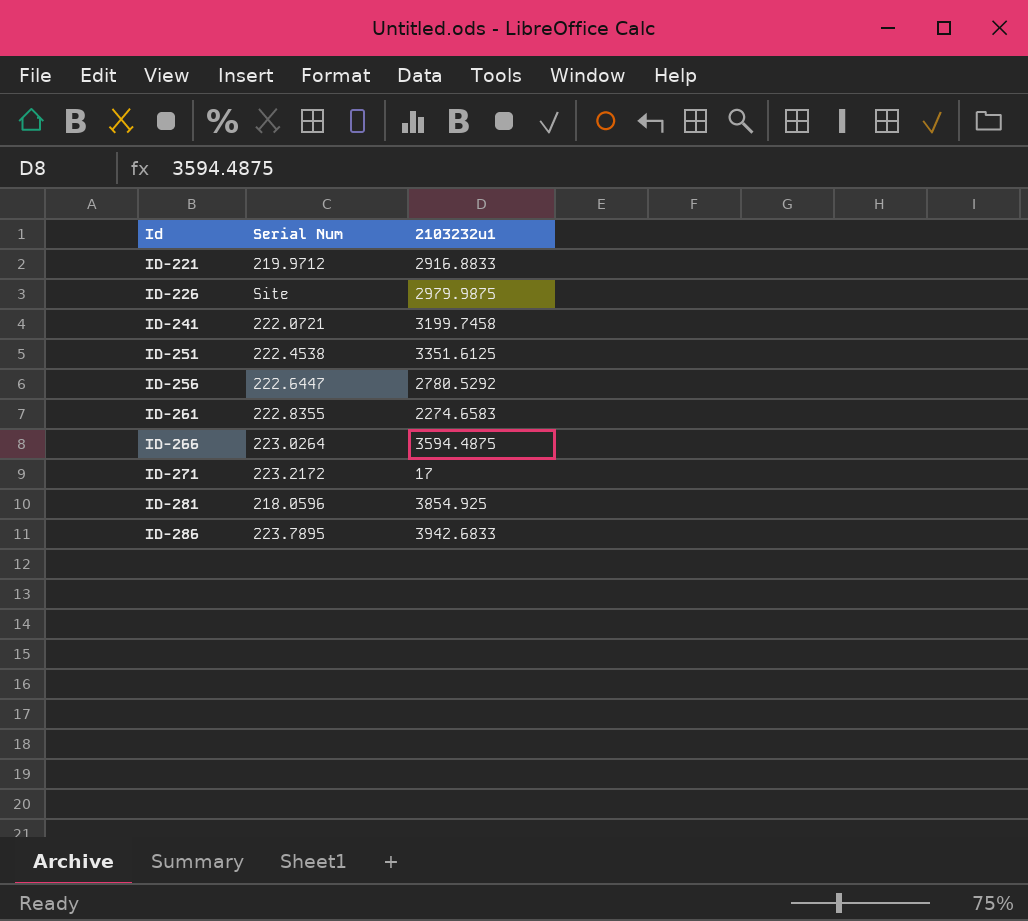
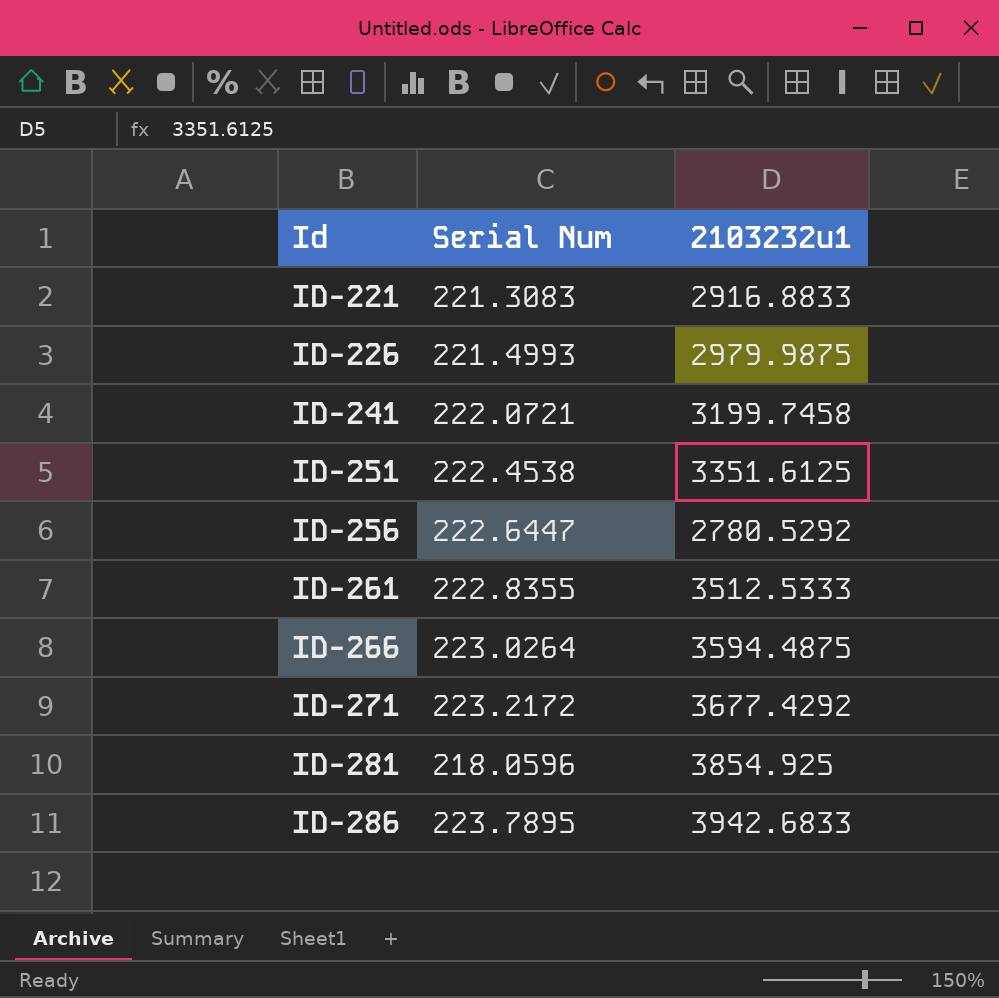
ID-221 | Serial Num: 219.9712 -> 221.3083
ID-226 | Serial Num: Site -> 221.4993
ID-261 | 2103232u1: 2274.6583 -> 3512.5333
ID-271 | 2103232u1: 17 -> 3677.4292

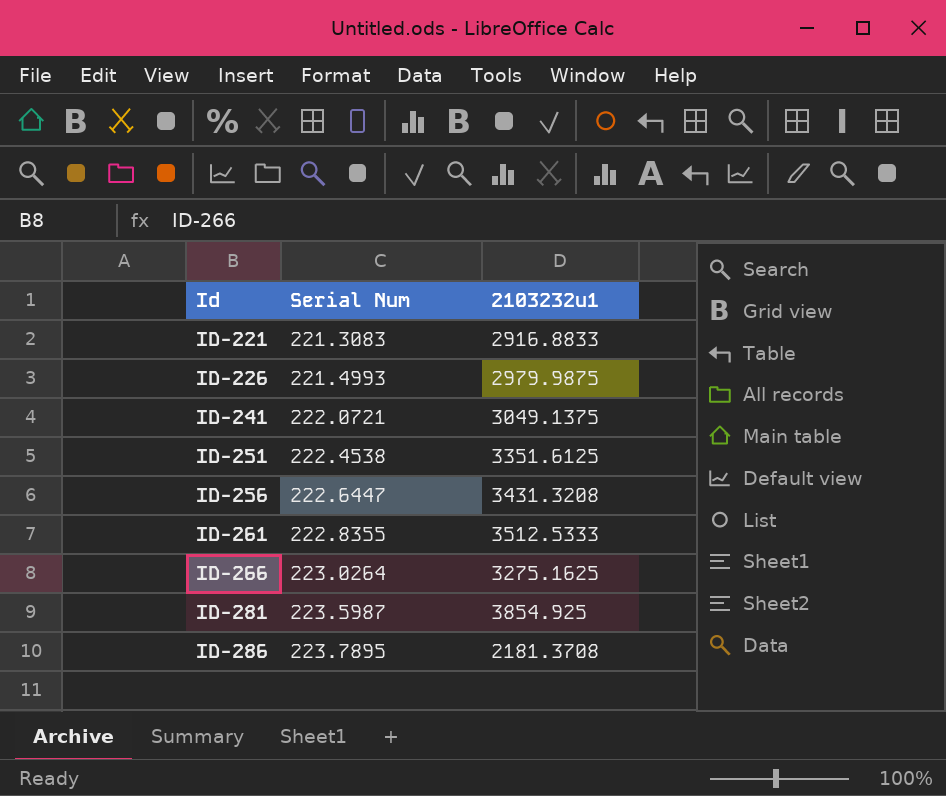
row ID-271: 223.2172 | 3677.4292 -> none
ID-241 | 2103232u1: 3199.7458 -> 3049.1375
ID-256 | 2103232u1: 2780.5292 -> 3431.3208
ID-266 | 2103232u1: 3594.4875 -> 3275.1625
ID-281 | Serial Num: 218.0596 -> 223.5987
ID-286 | 2103232u1: 3942.6833 -> 2181.3708

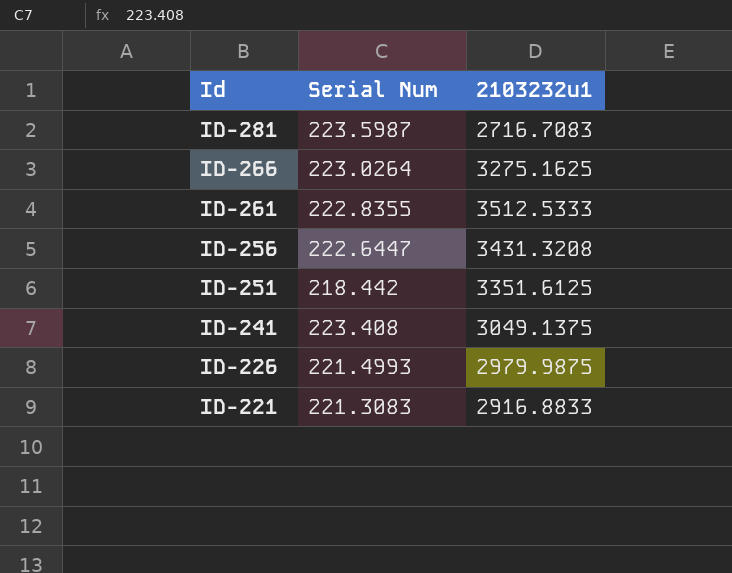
row order: Id ascending -> Id descending
row ID-286: 223.7895 | 2181.3708 -> none
ID-281 | 2103232u1: 3854.925 -> 2716.7083
ID-251 | Serial Num: 222.4538 -> 218.442
ID-241 | Serial Num: 222.0721 -> 223.408

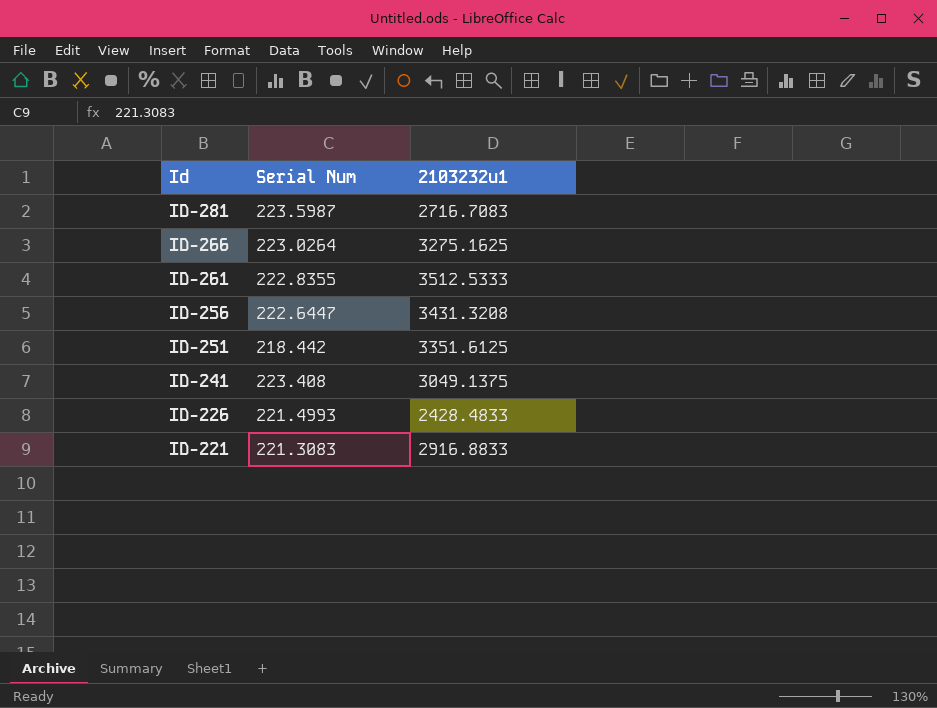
ID-226 | 2103232u1: 2979.9875 -> 2428.4833

